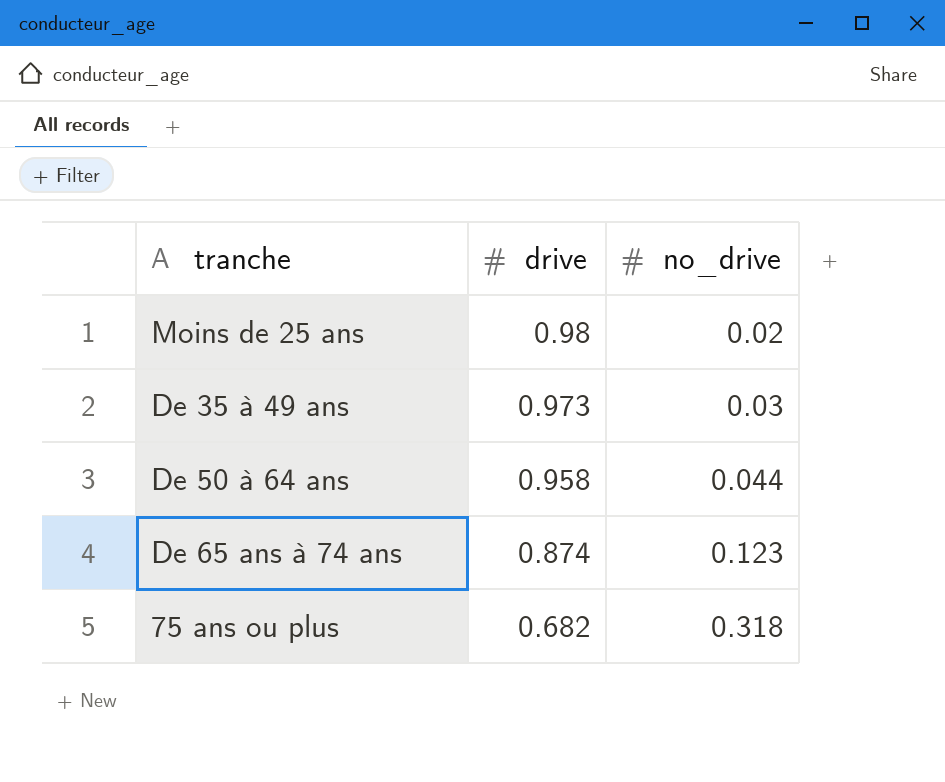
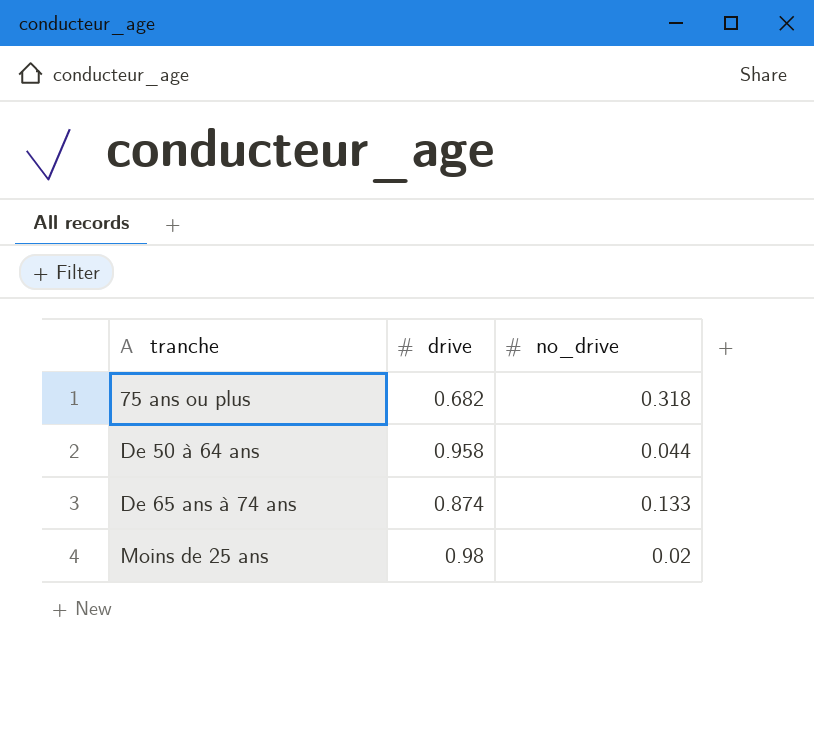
row order: drive descending -> tranche ascending
row De 35 à 49 ans: 0.973 | 0.03 -> none
De 65 ans à 74 ans | no_drive: 0.123 -> 0.133

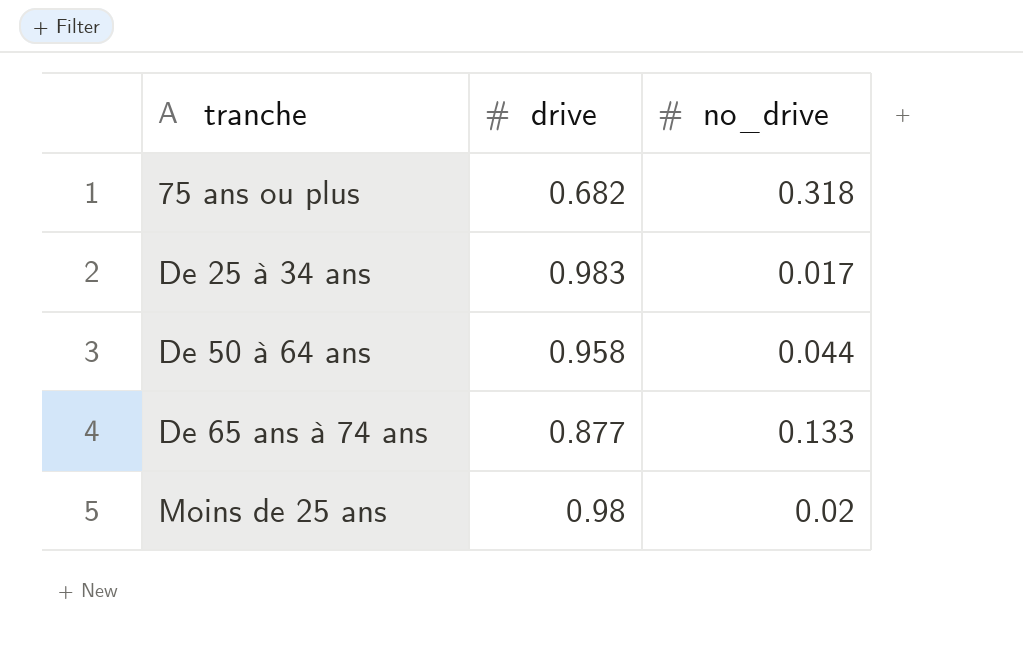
row De 25 à 34 ans: none -> 0.983 | 0.017
De 65 ans à 74 ans | drive: 0.874 -> 0.877

